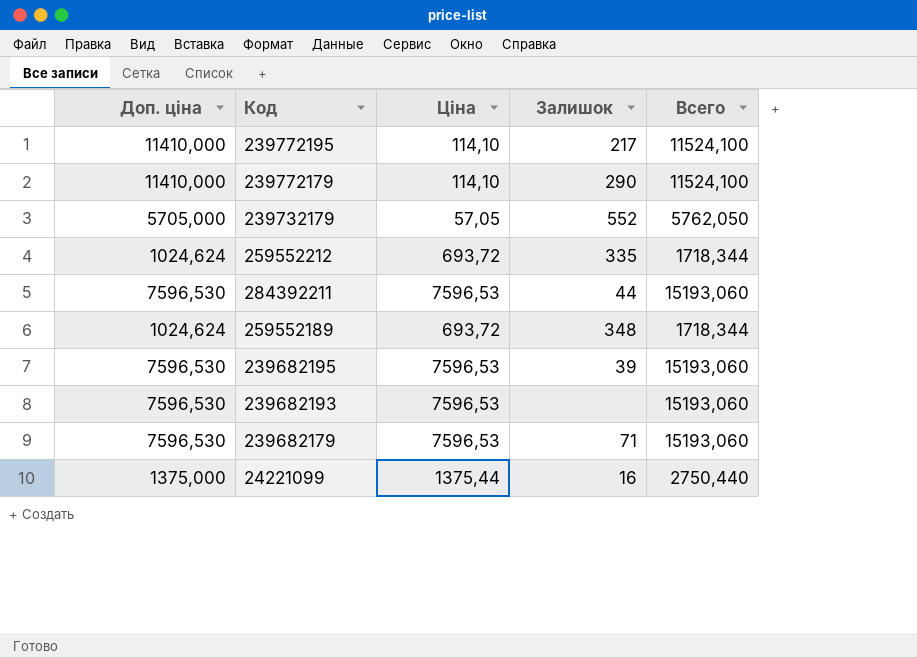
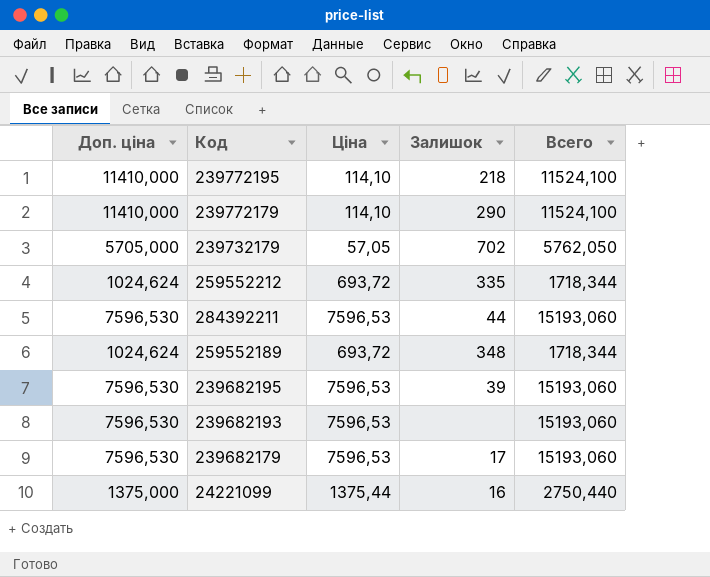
239772195 | Залишок: 217 -> 218
239732179 | Залишок: 552 -> 702
239682179 | Залишок: 71 -> 17

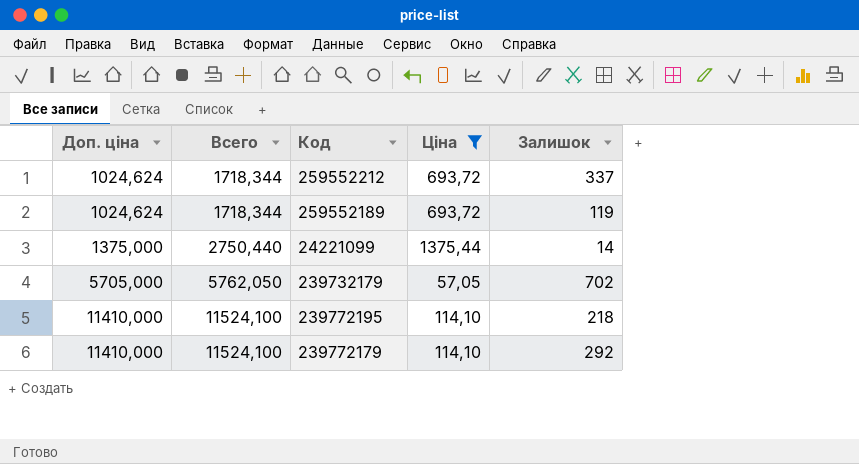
filter: none -> Ціна != 7596,53
row order: none -> Доп. ціна ascending
column Всего | position: 5 -> 2
259552212 | Залишок: 335 -> 337
259552189 | Залишок: 348 -> 119
24221099 | Залишок: 16 -> 14
239772179 | Залишок: 290 -> 292

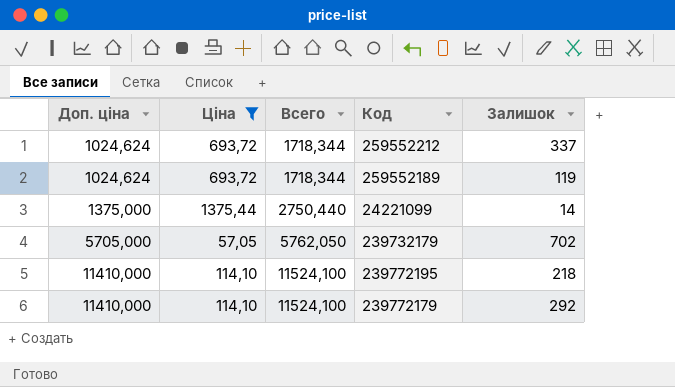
column Ціна | position: 4 -> 2

